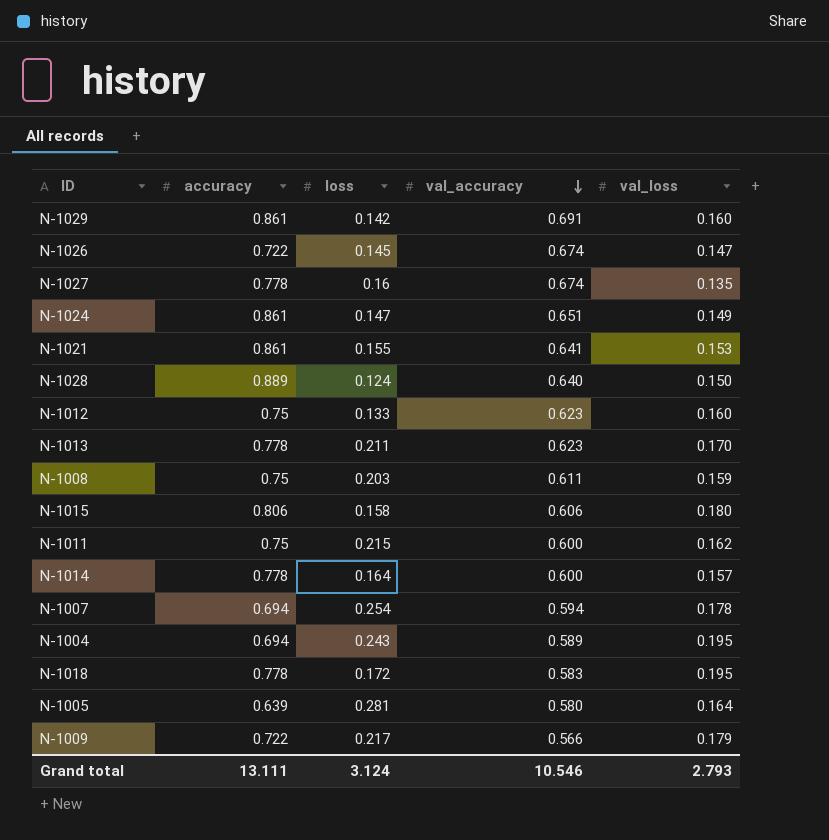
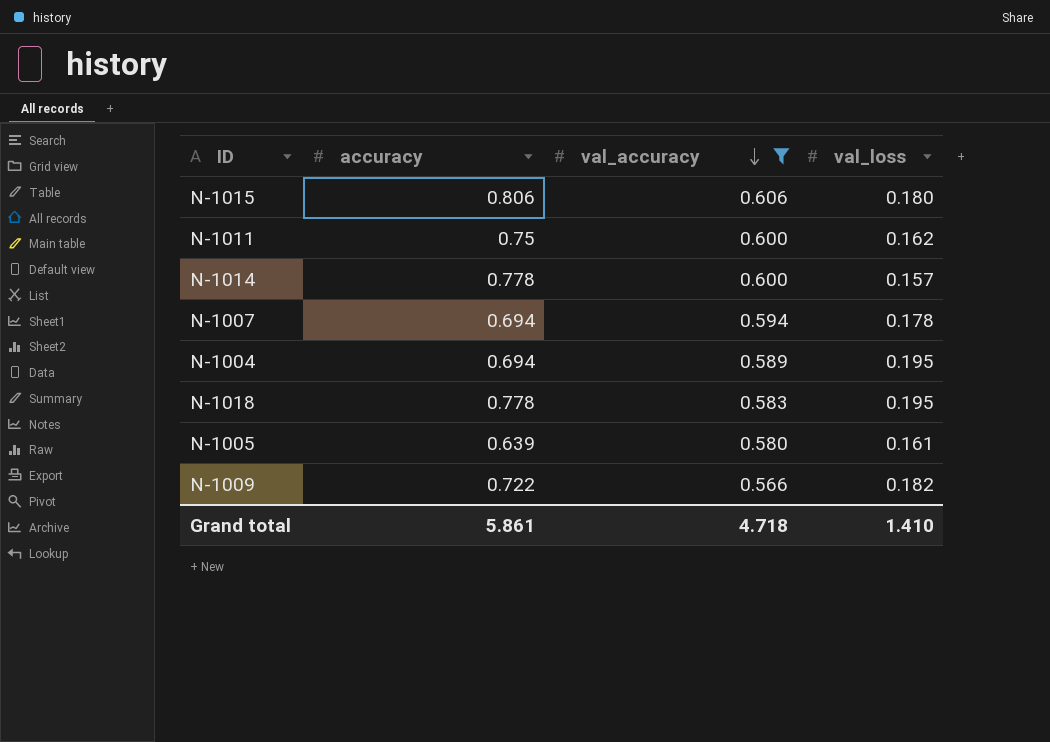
filter: none -> val_accuracy <= 0.606
column loss | position: 3 -> none
N-1005 | val_loss: 0.164 -> 0.161
N-1009 | val_loss: 0.179 -> 0.182
Grand total | accuracy: 13.111 -> 5.861
Grand total | val_accuracy: 10.546 -> 4.718
Grand total | val_loss: 2.793 -> 1.410

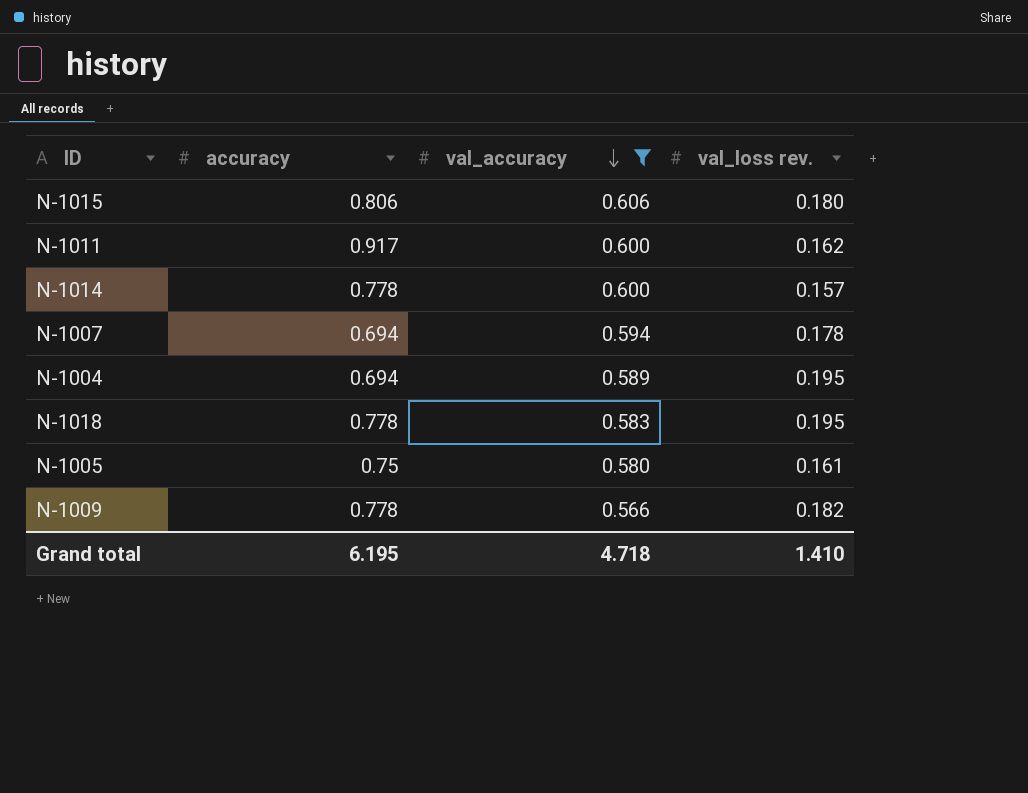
column name: val_loss -> val_loss rev.
N-1011 | accuracy: 0.75 -> 0.917
N-1005 | accuracy: 0.639 -> 0.75
N-1009 | accuracy: 0.722 -> 0.778
Grand total | accuracy: 5.861 -> 6.195

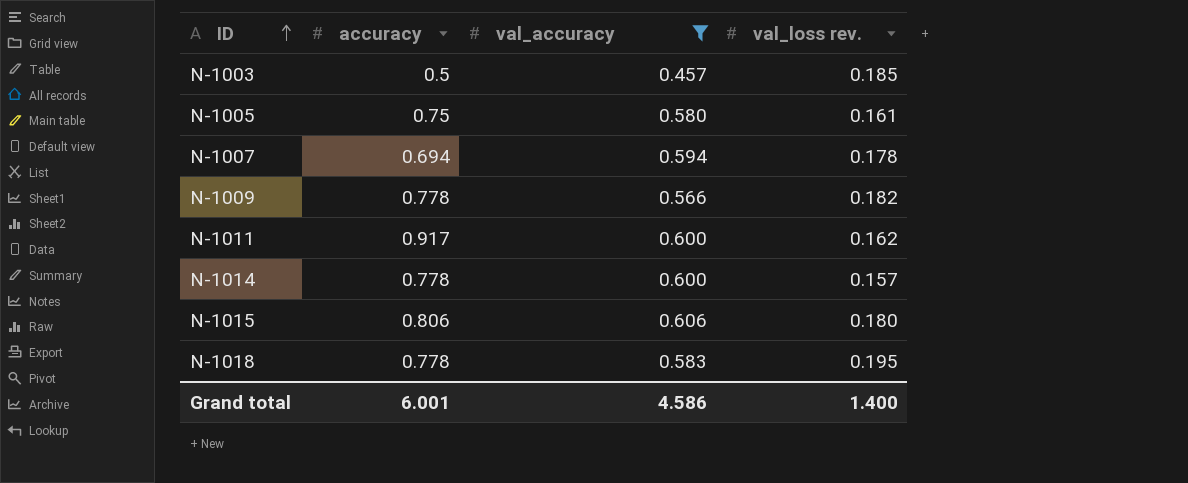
row order: val_accuracy descending -> ID ascending
row N-1004: 0.694 | 0.589 | 0.195 -> none
row N-1003: none -> 0.5 | 0.457 | 0.185
Grand total | accuracy: 6.195 -> 6.001
Grand total | val_accuracy: 4.718 -> 4.586
Grand total | val_loss rev.: 1.410 -> 1.400

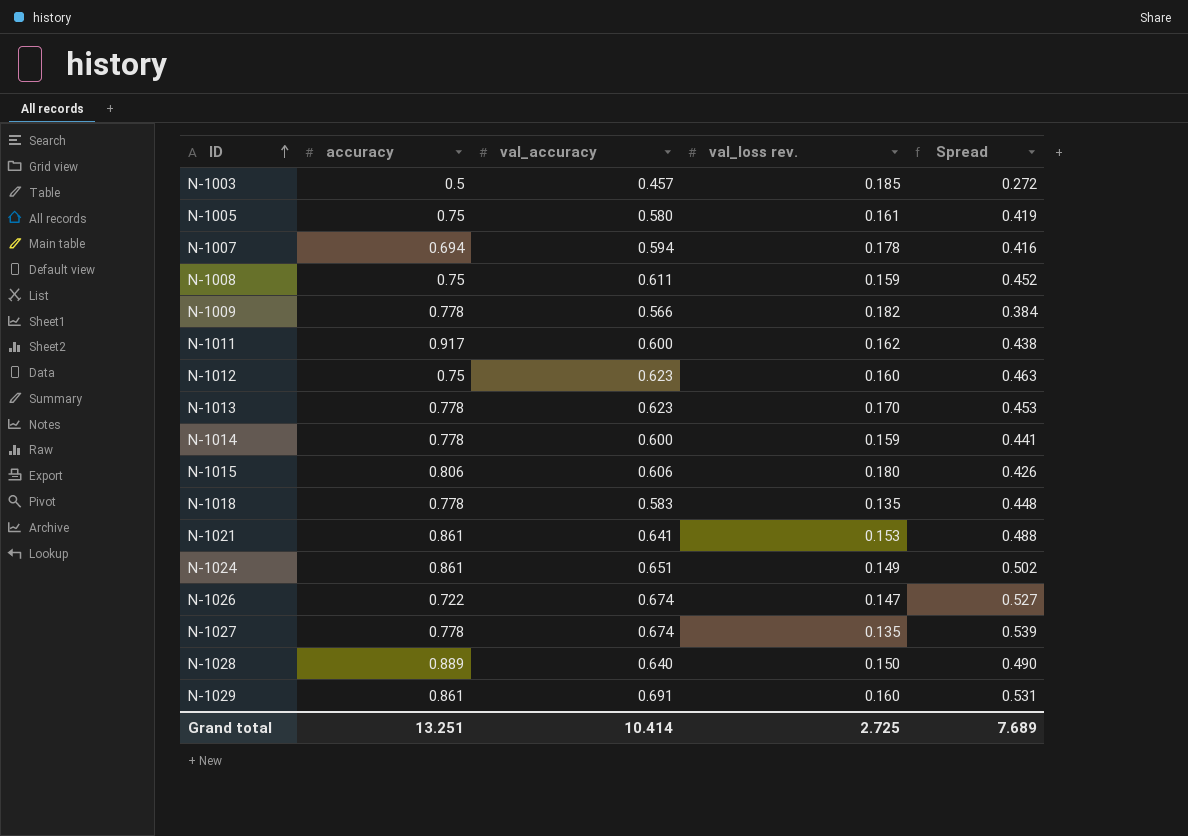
filter: val_accuracy <= 0.606 -> none
column Spread | formula: none -> [val_accuracy] - [val_loss rev.]
N-1014 | val_loss rev.: 0.157 -> 0.159
N-1018 | val_loss rev.: 0.195 -> 0.135
Grand total | accuracy: 6.001 -> 13.251
Grand total | val_accuracy: 4.586 -> 10.414
Grand total | val_loss rev.: 1.400 -> 2.725

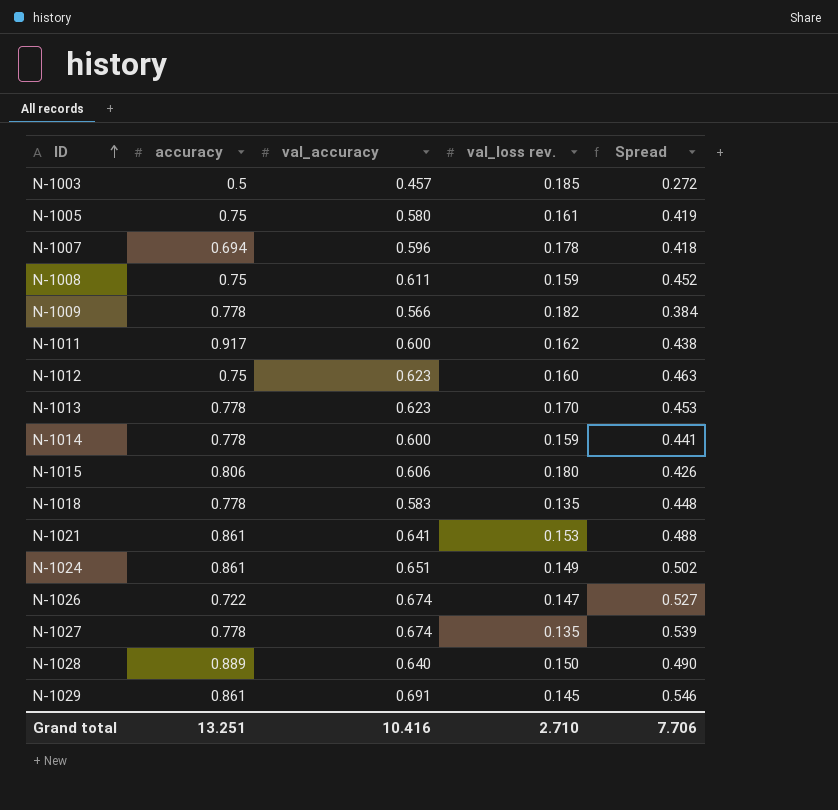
N-1007 | val_accuracy: 0.594 -> 0.596
N-1007 | Spread: 0.416 -> 0.418
N-1029 | val_loss rev.: 0.160 -> 0.145
N-1029 | Spread: 0.531 -> 0.546
Grand total | val_accuracy: 10.414 -> 10.416
Grand total | val_loss rev.: 2.725 -> 2.710
Grand total | Spread: 7.689 -> 7.706

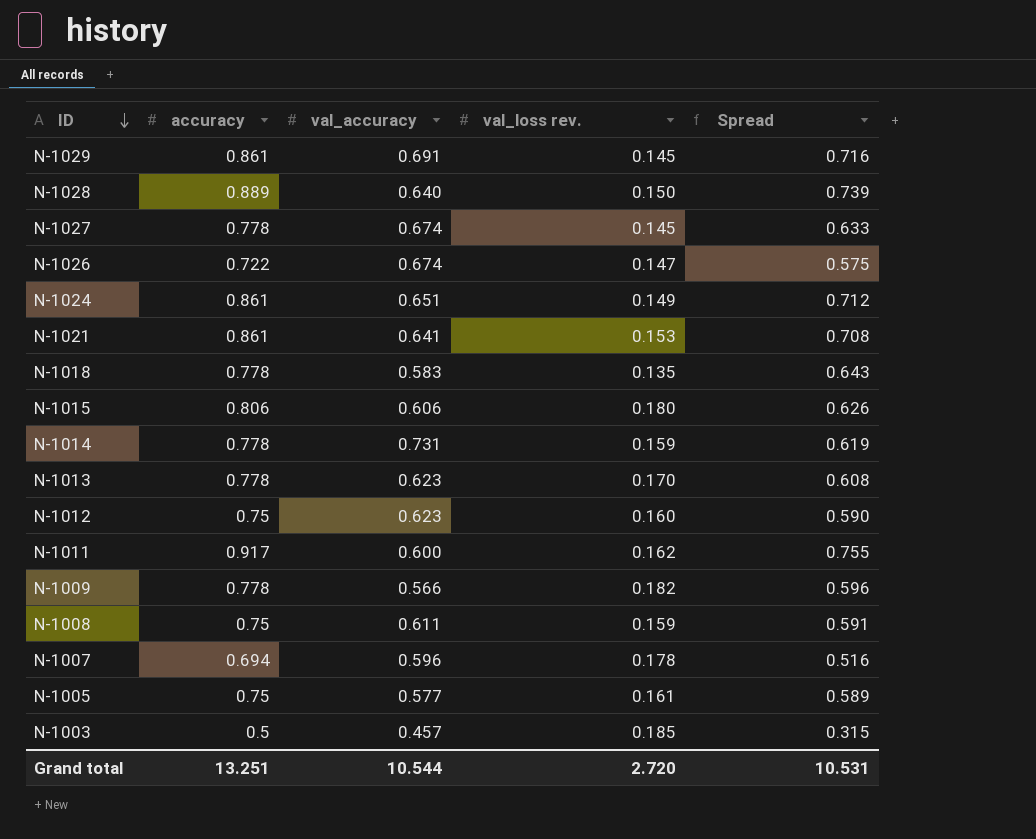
row order: ID ascending -> ID descending
column Spread | formula: [val_accuracy] - [val_loss rev.] -> [accuracy] - [val_loss rev.]
N-1027 | val_loss rev.: 0.135 -> 0.145
N-1014 | val_accuracy: 0.600 -> 0.731
N-1005 | val_accuracy: 0.580 -> 0.577
Grand total | val_accuracy: 10.416 -> 10.544
Grand total | val_loss rev.: 2.710 -> 2.720
Grand total | Spread: 7.706 -> 10.531

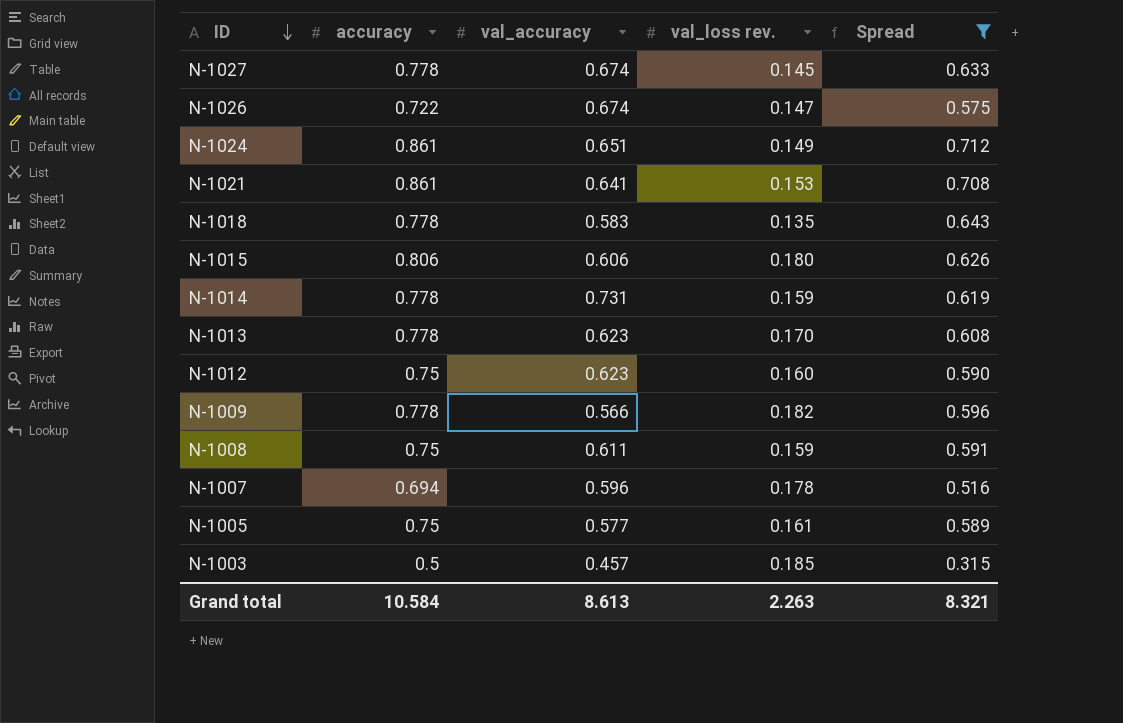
filter: none -> Spread <= 0.712
Grand total | accuracy: 13.251 -> 10.584
Grand total | val_accuracy: 10.544 -> 8.613
Grand total | val_loss rev.: 2.720 -> 2.263
Grand total | Spread: 10.531 -> 8.321

